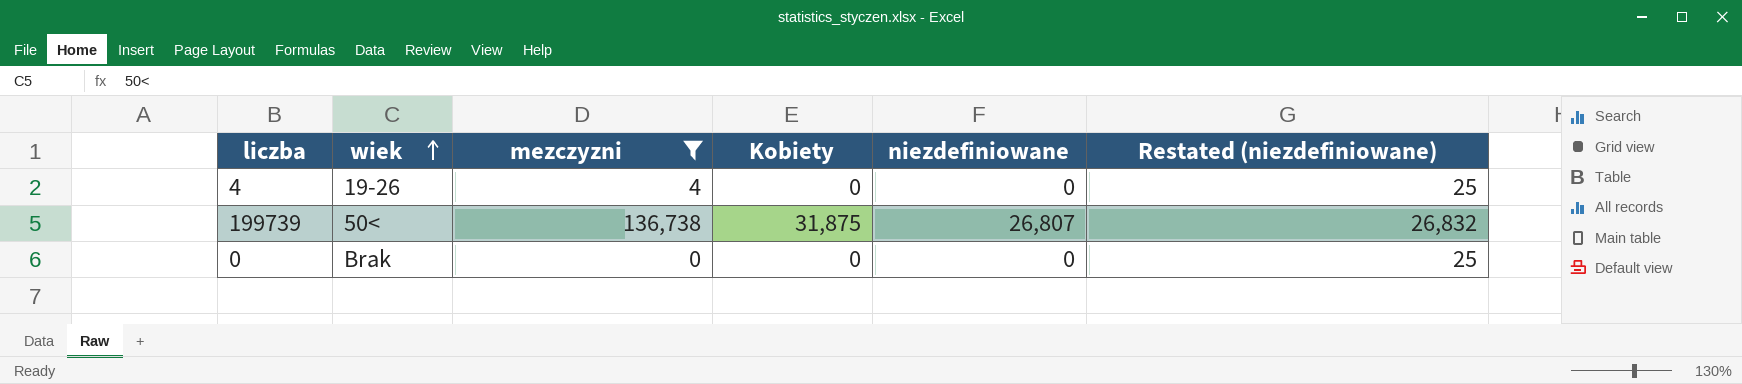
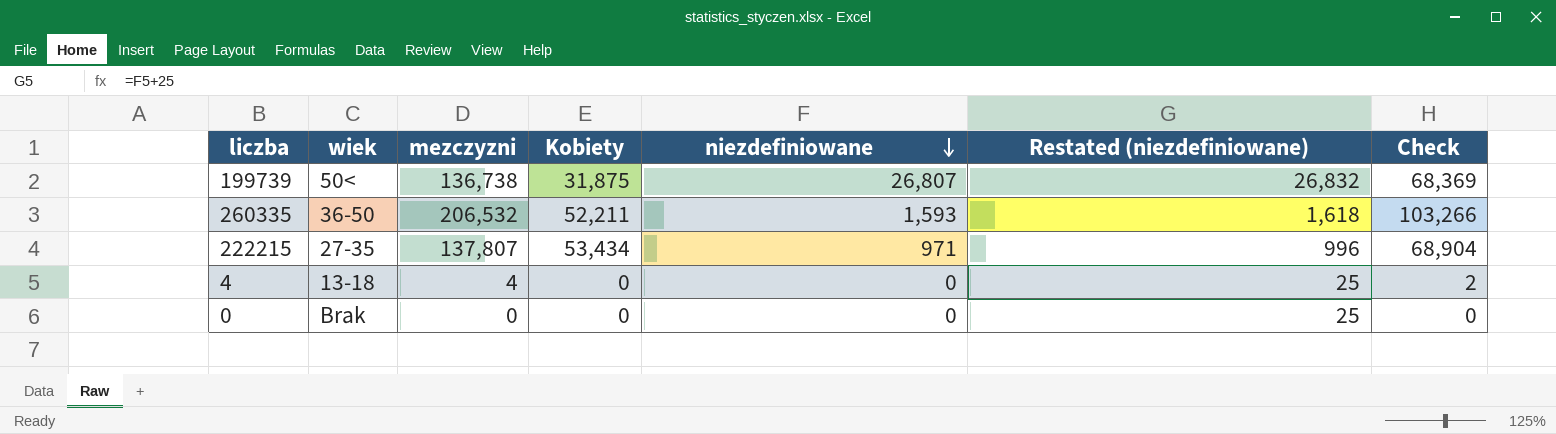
filter: mezczyzni <= 136,738 -> none
row order: wiek ascending -> niezdefiniowane descending
column Check | formula: none -> [mezczyzni] * 0.5
4 | wiek: 19-26 -> 13-18

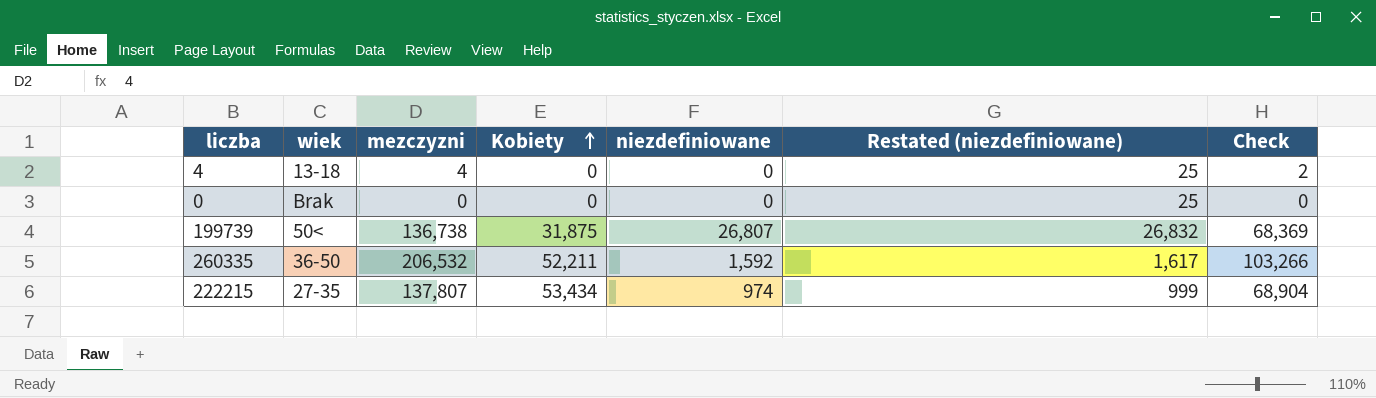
row order: niezdefiniowane descending -> Kobiety ascending
260335 | niezdefiniowane: 1,593 -> 1,592
260335 | Restated (niezdefiniowane): 1,618 -> 1,617
222215 | niezdefiniowane: 971 -> 974
222215 | Restated (niezdefiniowane): 996 -> 999

